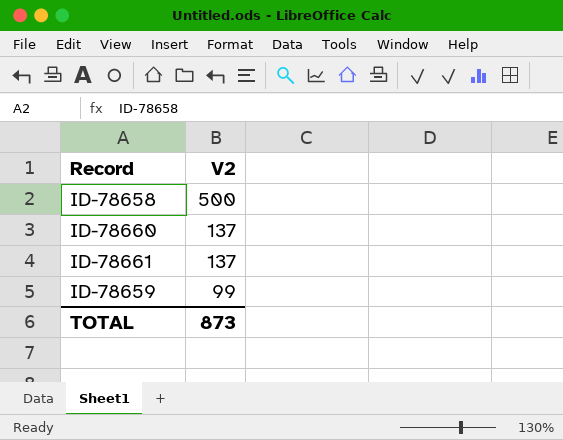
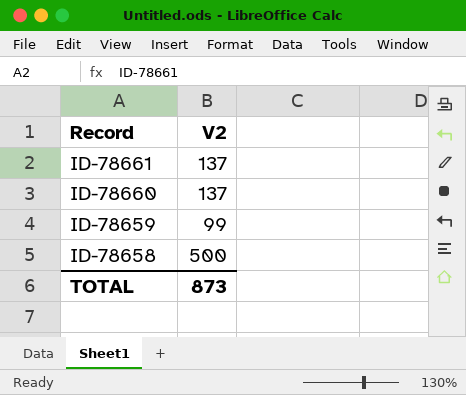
row order: V2 descending -> Record descending

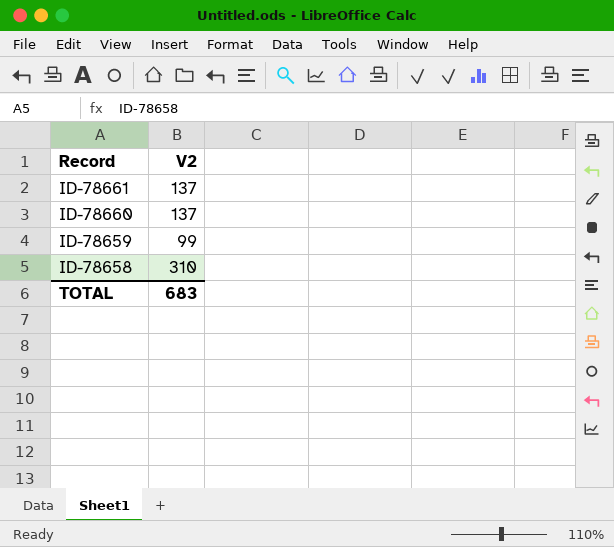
ID-78658 | V2: 500 -> 310
TOTAL | V2: 873 -> 683

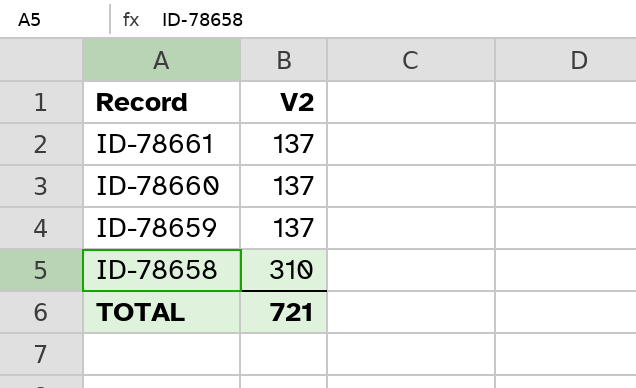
ID-78659 | V2: 99 -> 137
TOTAL | V2: 683 -> 721

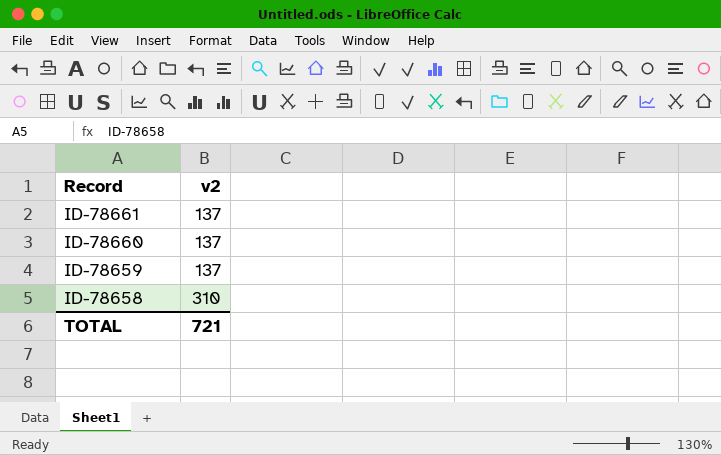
column name: V2 -> v2

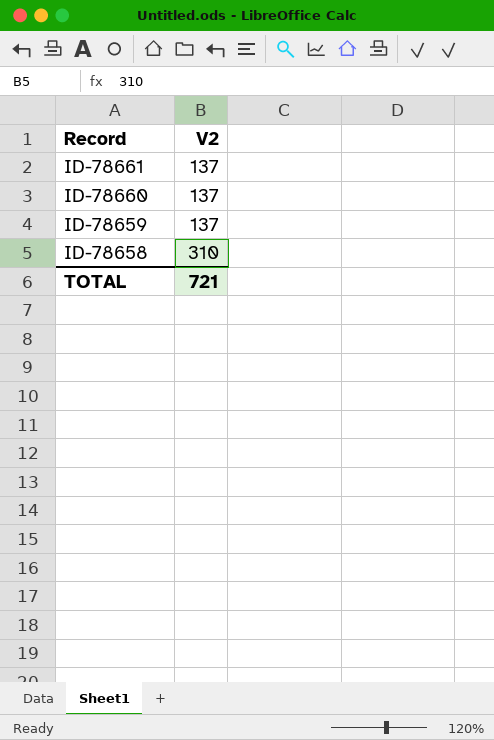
column name: v2 -> V2

